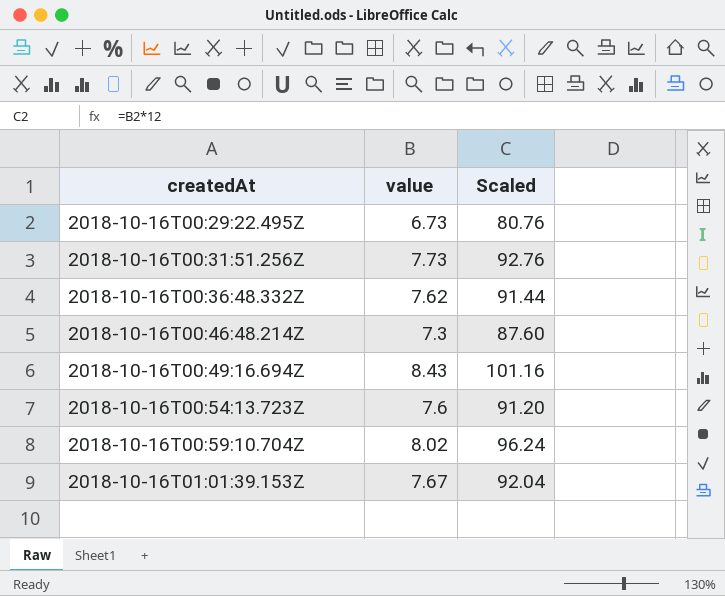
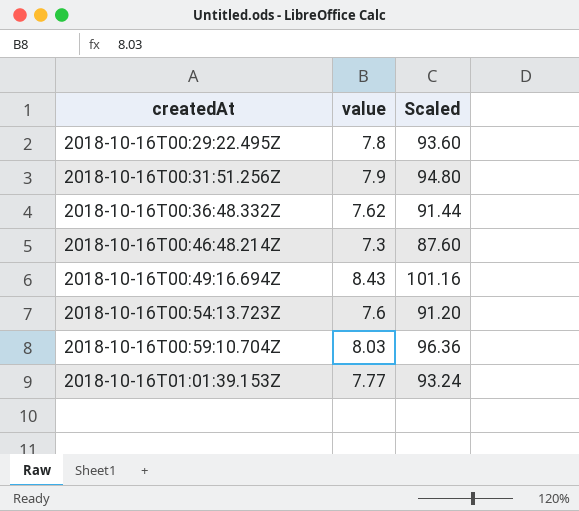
2018-10-16T00:29:22.495Z | value: 6.73 -> 7.8
2018-10-16T00:29:22.495Z | Scaled: 80.76 -> 93.60
2018-10-16T00:31:51.256Z | value: 7.73 -> 7.9
2018-10-16T00:31:51.256Z | Scaled: 92.76 -> 94.80
2018-10-16T00:59:10.704Z | value: 8.02 -> 8.03
2018-10-16T00:59:10.704Z | Scaled: 96.24 -> 96.36
2018-10-16T01:01:39.153Z | value: 7.67 -> 7.77
2018-10-16T01:01:39.153Z | Scaled: 92.04 -> 93.24

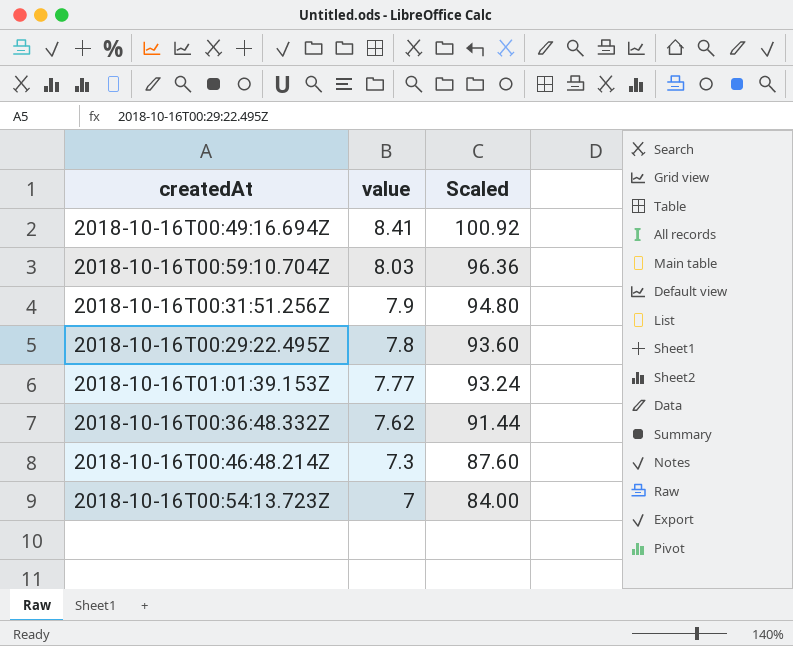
row order: createdAt ascending -> value descending
2018-10-16T00:49:16.694Z | value: 8.43 -> 8.41
2018-10-16T00:49:16.694Z | Scaled: 101.16 -> 100.92
2018-10-16T00:54:13.723Z | value: 7.6 -> 7
2018-10-16T00:54:13.723Z | Scaled: 91.20 -> 84.00

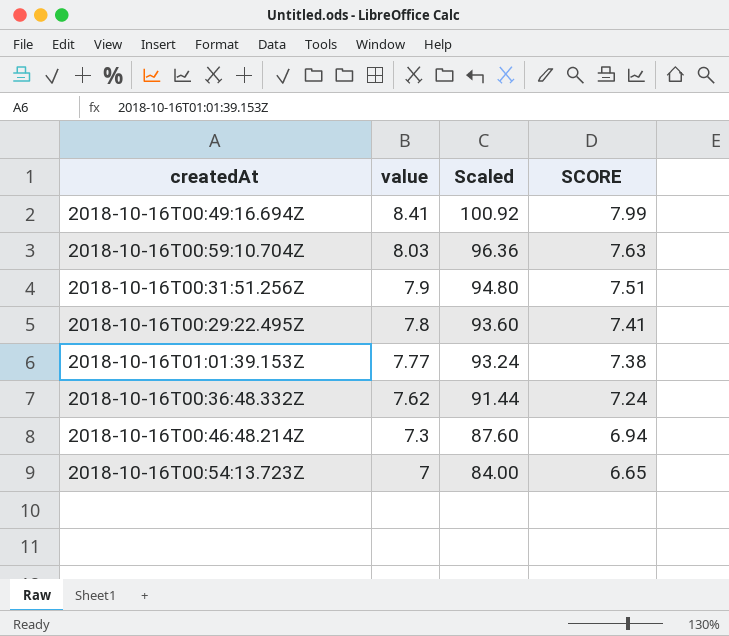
column SCORE | formula: none -> [value] * 0.95

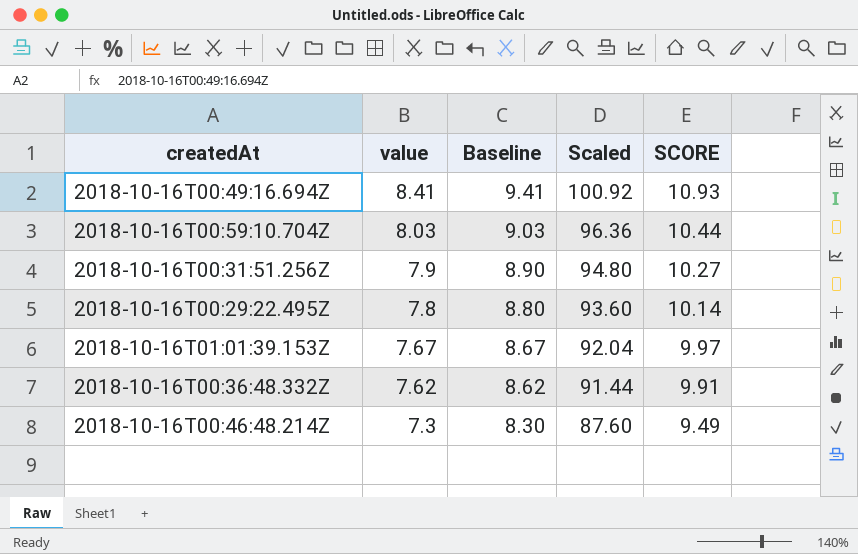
column Baseline | formula: none -> [value] + 1
column SCORE | formula: [value] * 0.95 -> [value] * 1.3
row 2018-10-16T00:54:13.723Z: 7 | 84.00 | 6.65 -> none
2018-10-16T01:01:39.153Z | value: 7.77 -> 7.67
2018-10-16T01:01:39.153Z | Scaled: 93.24 -> 92.04

